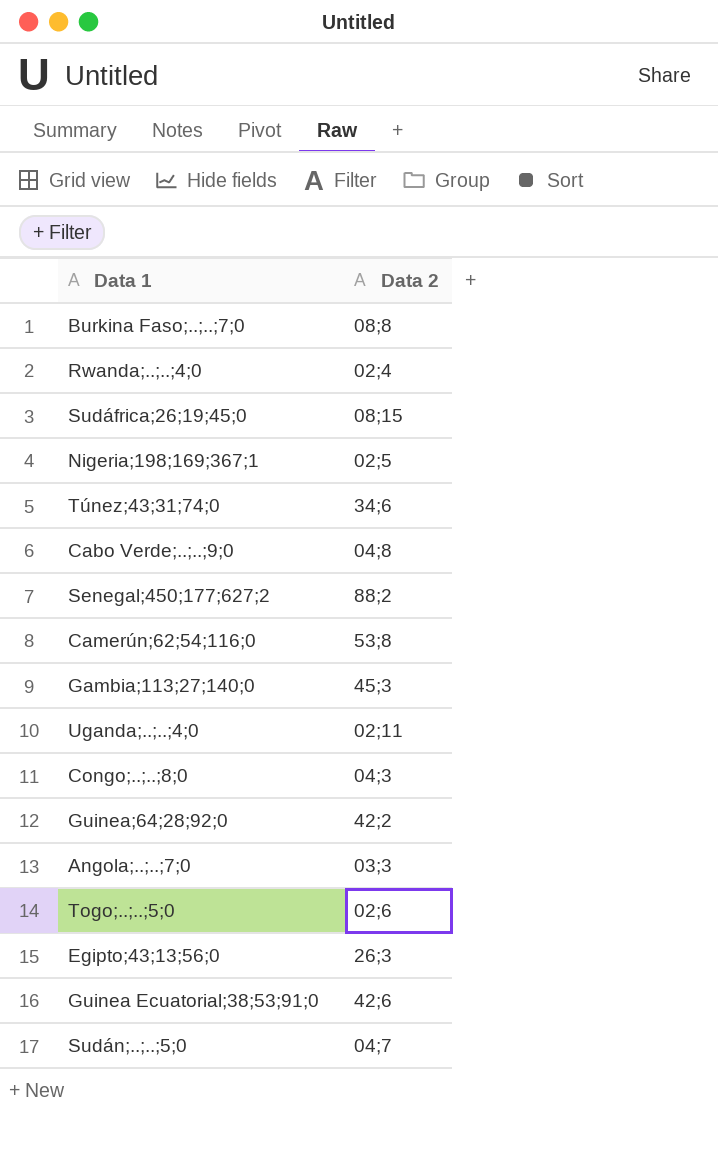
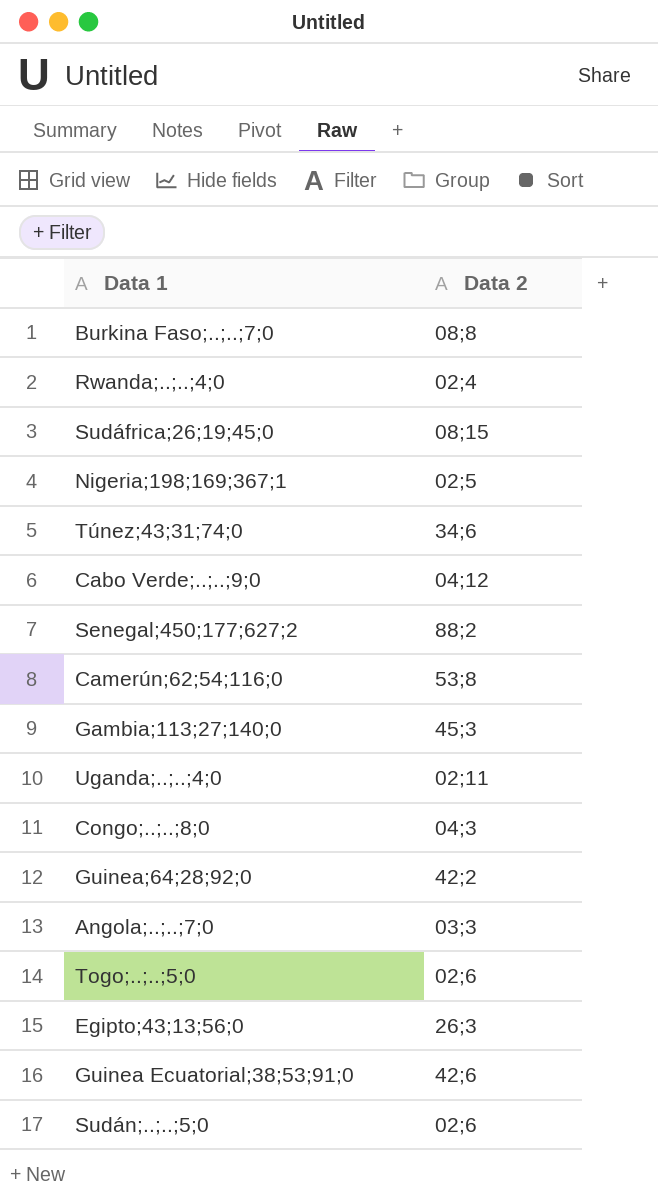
Cabo Verde;..;..;9;0 | Data 2: 04;8 -> 04;12
Sudán;..;..;5;0 | Data 2: 04;7 -> 02;6

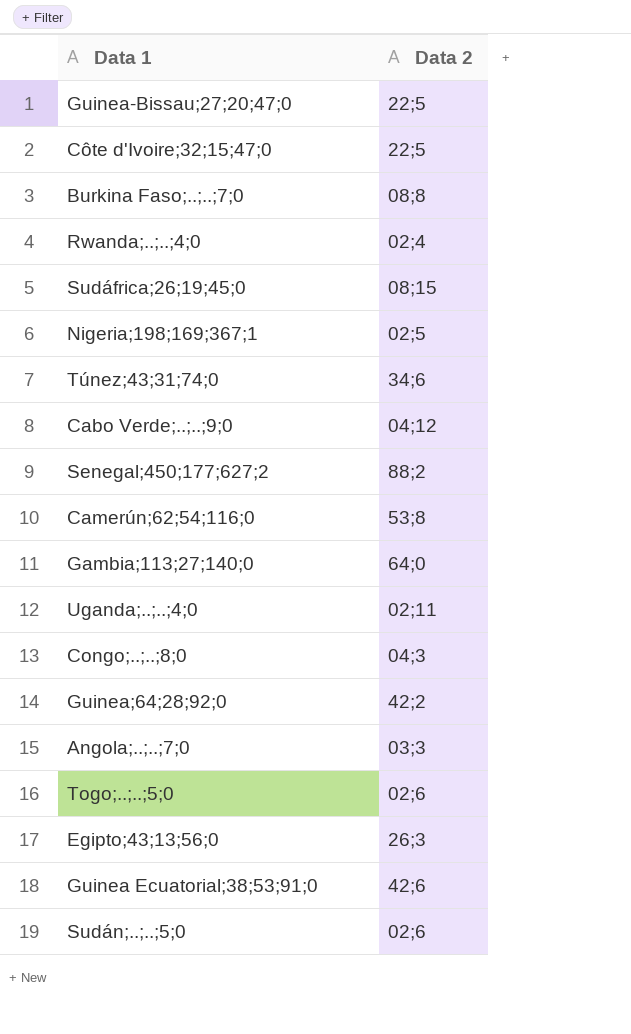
row Guinea-Bissau;27;20;47;0: none -> 22;5
row Côte d'Ivoire;32;15;47;0: none -> 22;5
Gambia;113;27;140;0 | Data 2: 45;3 -> 64;0

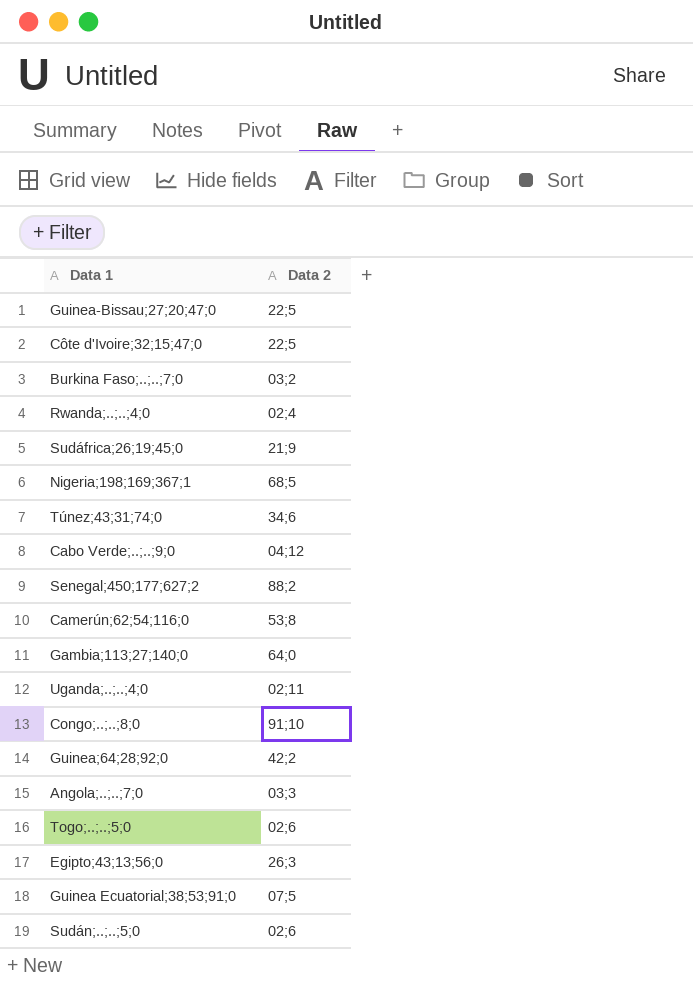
Burkina Faso;..;..;7;0 | Data 2: 08;8 -> 03;2
Sudáfrica;26;19;45;0 | Data 2: 08;15 -> 21;9
Nigeria;198;169;367;1 | Data 2: 02;5 -> 68;5
Congo;..;..;8;0 | Data 2: 04;3 -> 91;10
Guinea Ecuatorial;38;53;91;0 | Data 2: 42;6 -> 07;5

